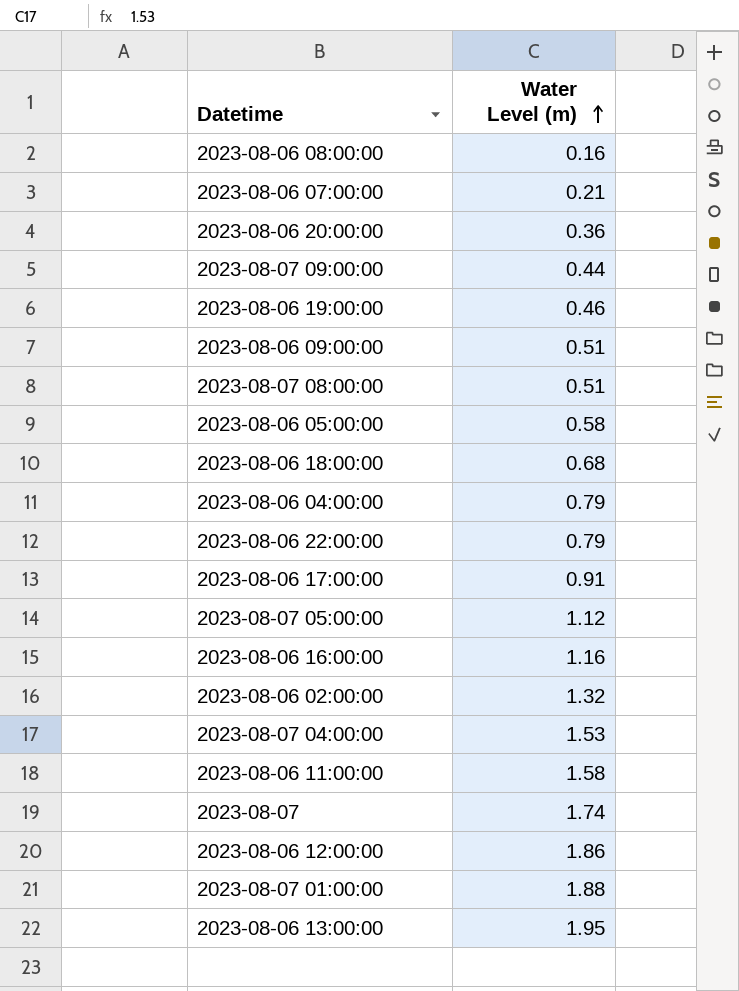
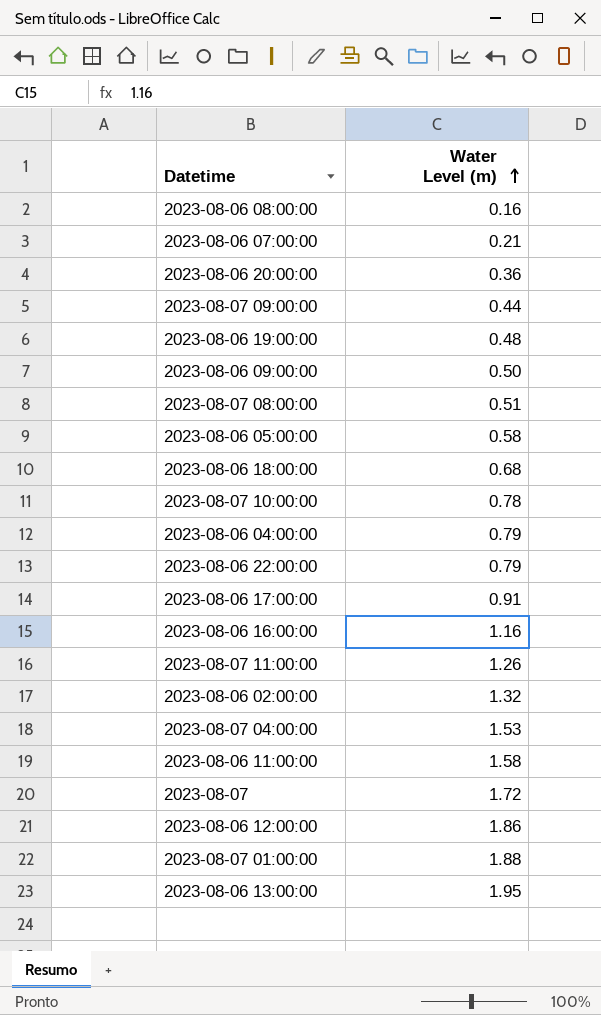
row 2023-08-07 05:00:00: 1.12 -> none
2023-08-06 19:00:00 | Water Level (m): 0.46 -> 0.48
2023-08-06 09:00:00 | Water Level (m): 0.51 -> 0.50
row 2023-08-07 10:00:00: none -> 0.78
row 2023-08-07 11:00:00: none -> 1.26
2023-08-07 | Water Level (m): 1.74 -> 1.72

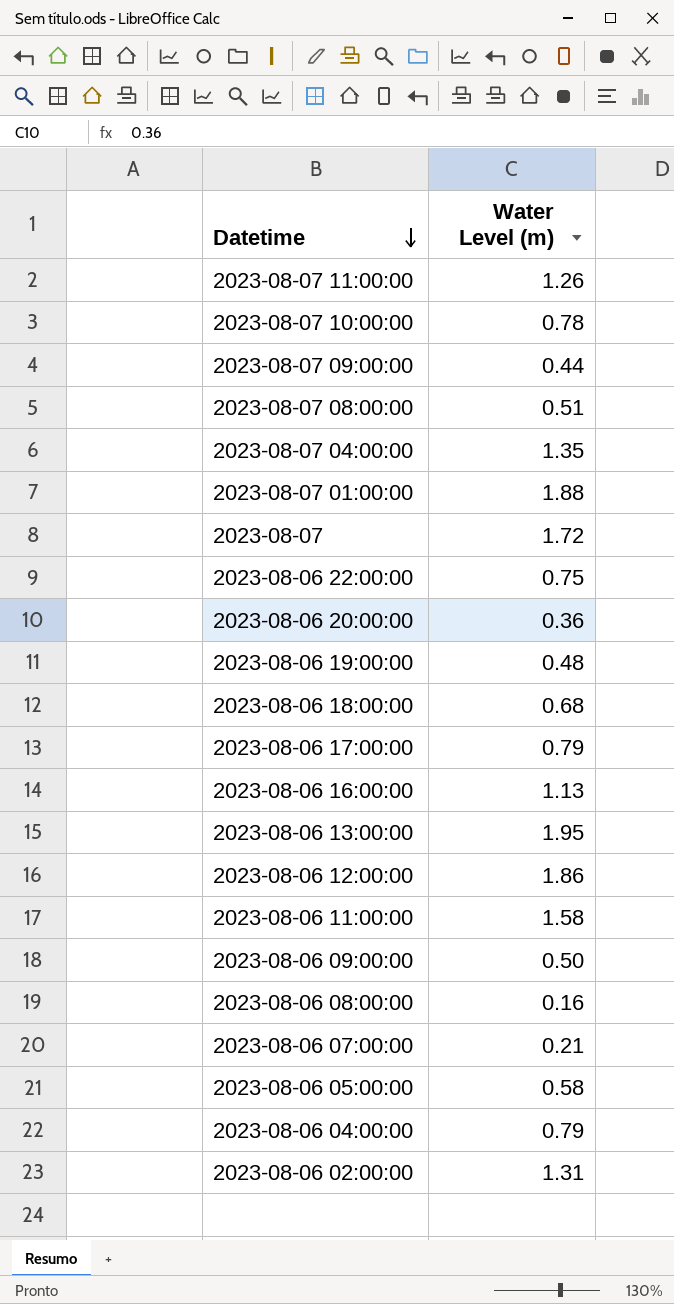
row order: Water Level (m) ascending -> Datetime descending
2023-08-07 04:00:00 | Water Level (m): 1.53 -> 1.35
2023-08-06 22:00:00 | Water Level (m): 0.79 -> 0.75
2023-08-06 17:00:00 | Water Level (m): 0.91 -> 0.79
2023-08-06 16:00:00 | Water Level (m): 1.16 -> 1.13
2023-08-06 02:00:00 | Water Level (m): 1.32 -> 1.31

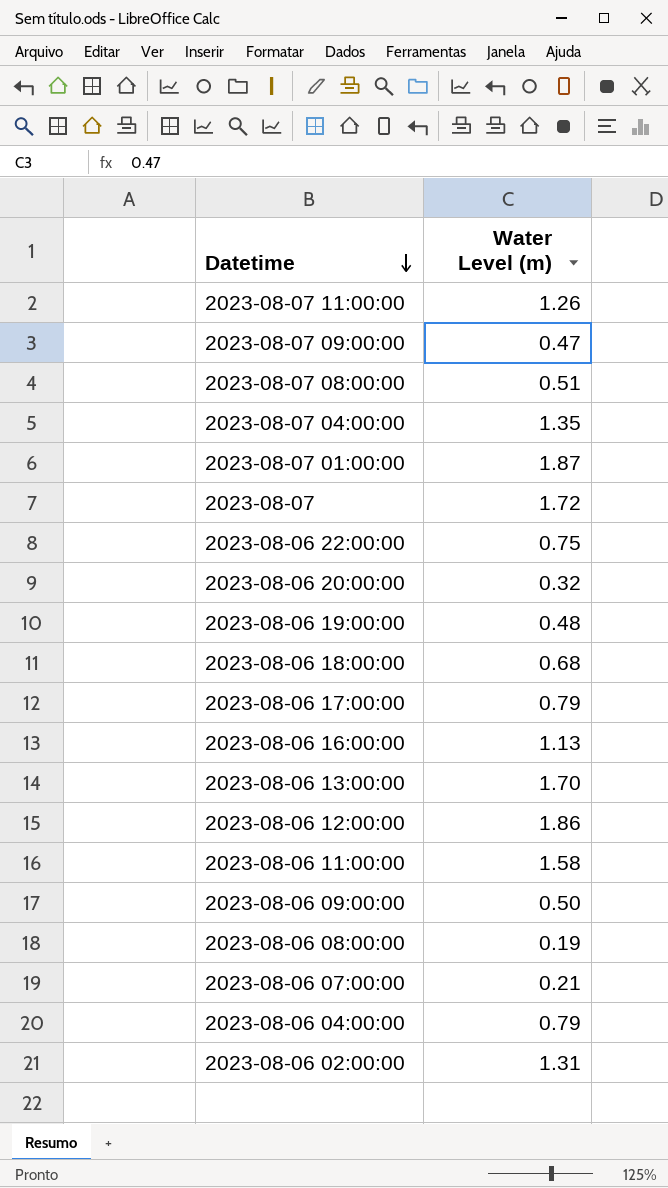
row 2023-08-07 10:00:00: 0.78 -> none
row 2023-08-06 05:00:00: 0.58 -> none
2023-08-07 09:00:00 | Water Level (m): 0.44 -> 0.47
2023-08-07 01:00:00 | Water Level (m): 1.88 -> 1.87
2023-08-06 20:00:00 | Water Level (m): 0.36 -> 0.32
2023-08-06 13:00:00 | Water Level (m): 1.95 -> 1.70
2023-08-06 08:00:00 | Water Level (m): 0.16 -> 0.19

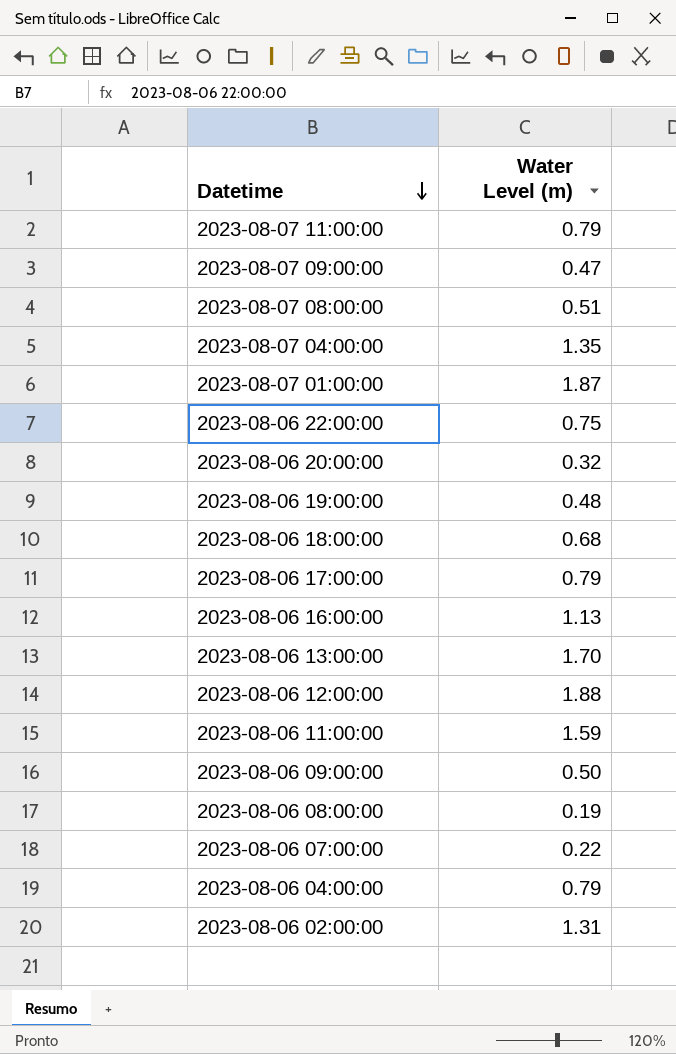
row 2023-08-07: 1.72 -> none
2023-08-07 11:00:00 | Water Level (m): 1.26 -> 0.79
2023-08-06 12:00:00 | Water Level (m): 1.86 -> 1.88
2023-08-06 11:00:00 | Water Level (m): 1.58 -> 1.59
2023-08-06 07:00:00 | Water Level (m): 0.21 -> 0.22

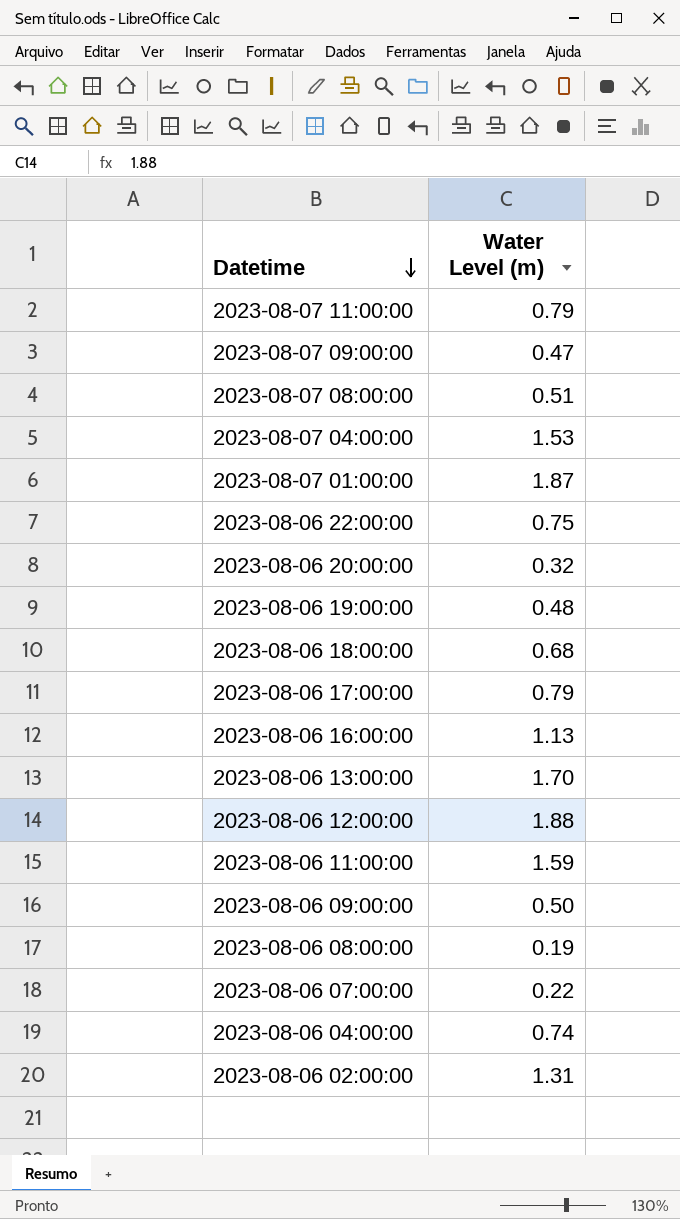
2023-08-07 04:00:00 | Water Level (m): 1.35 -> 1.53
2023-08-06 04:00:00 | Water Level (m): 0.79 -> 0.74

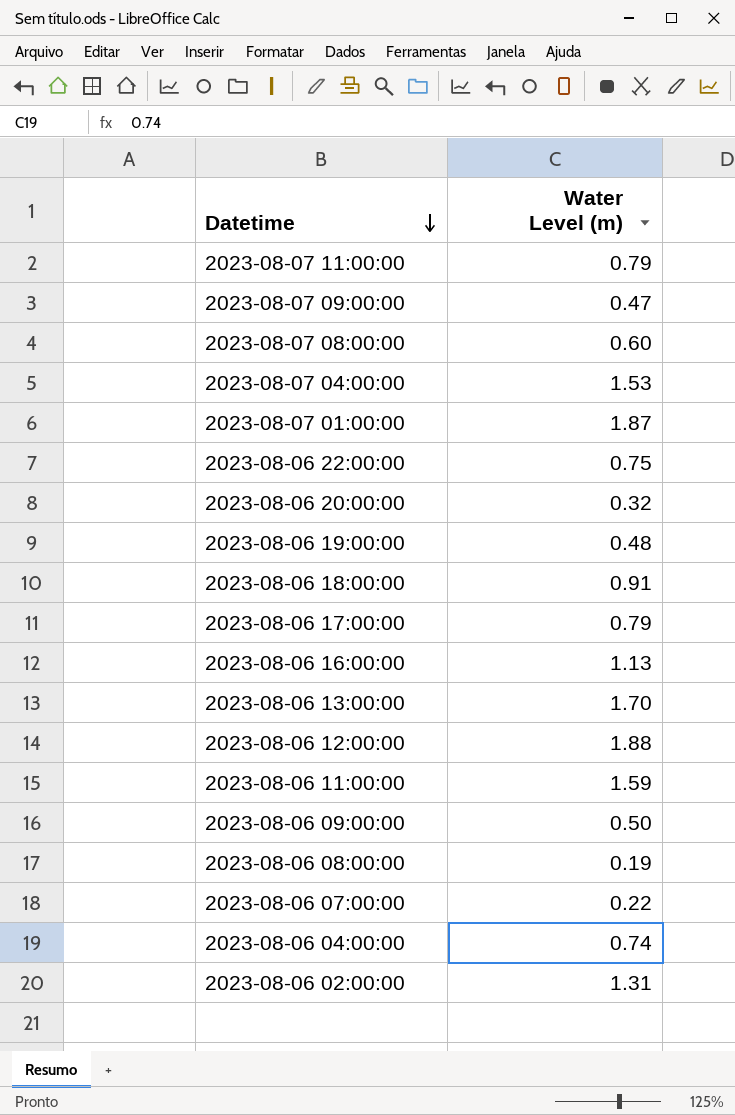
2023-08-07 08:00:00 | Water Level (m): 0.51 -> 0.60
2023-08-06 18:00:00 | Water Level (m): 0.68 -> 0.91

